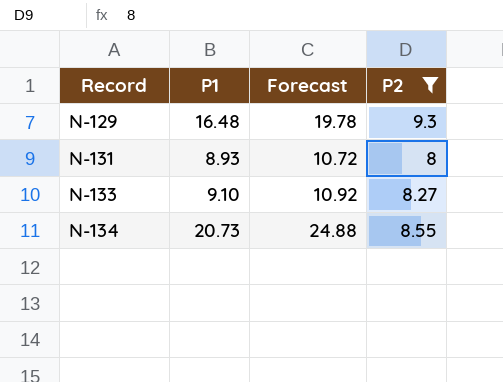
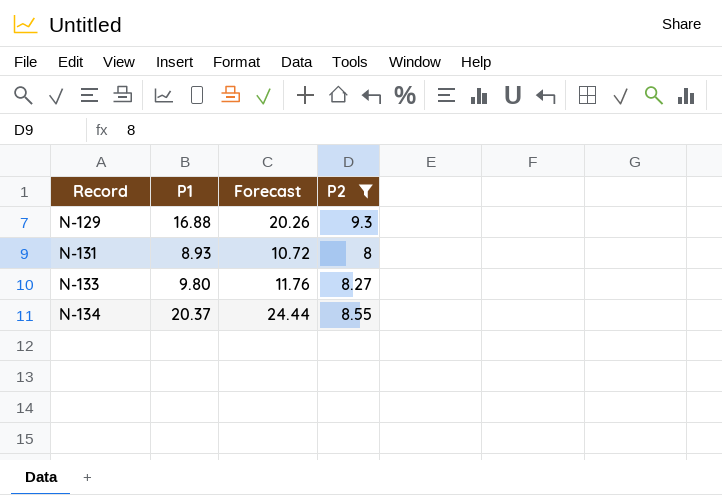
N-129 | P1: 16.48 -> 16.88
N-129 | Forecast: 19.78 -> 20.26
N-133 | P1: 9.10 -> 9.80
N-133 | Forecast: 10.92 -> 11.76
N-134 | P1: 20.73 -> 20.37
N-134 | Forecast: 24.88 -> 24.44

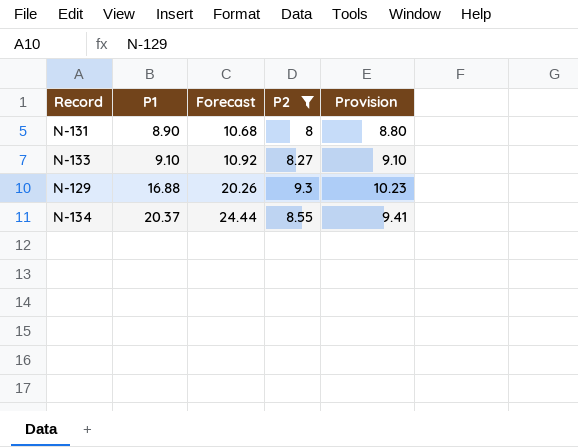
row order: Record ascending -> P1 ascending
column Provision | formula: none -> [P2] * 1.1
N-131 | P1: 8.93 -> 8.90
N-131 | Forecast: 10.72 -> 10.68
N-133 | P1: 9.80 -> 9.10
N-133 | Forecast: 11.76 -> 10.92

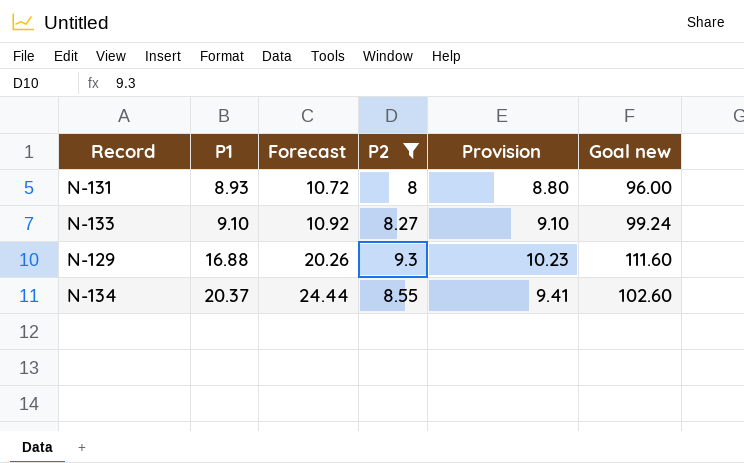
column Goal new | formula: none -> [P2] * 12
N-131 | P1: 8.90 -> 8.93
N-131 | Forecast: 10.68 -> 10.72

